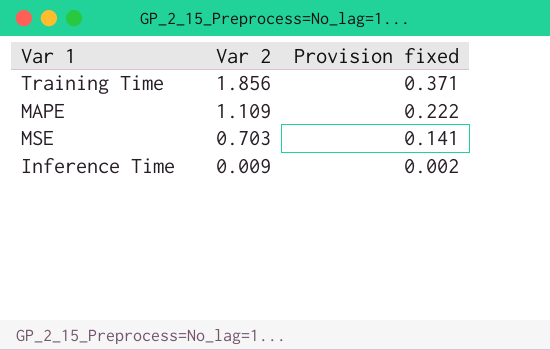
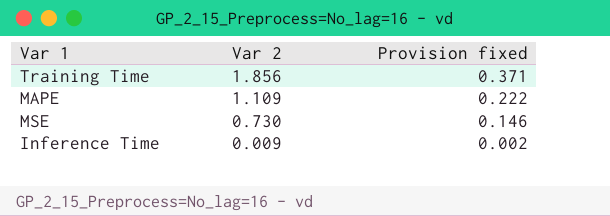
MSE | Var 2: 0.703 -> 0.730
MSE | Provision fixed: 0.141 -> 0.146

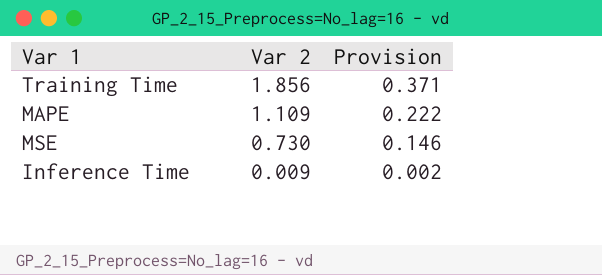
column name: Provision fixed -> Provision

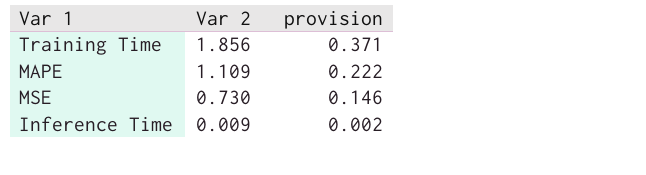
column name: Provision -> provision

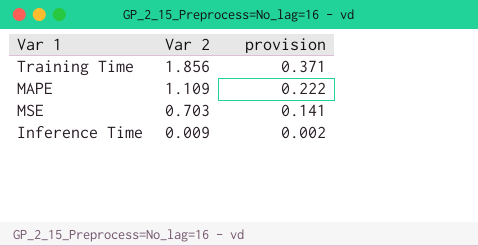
MSE | Var 2: 0.730 -> 0.703
MSE | provision: 0.146 -> 0.141

